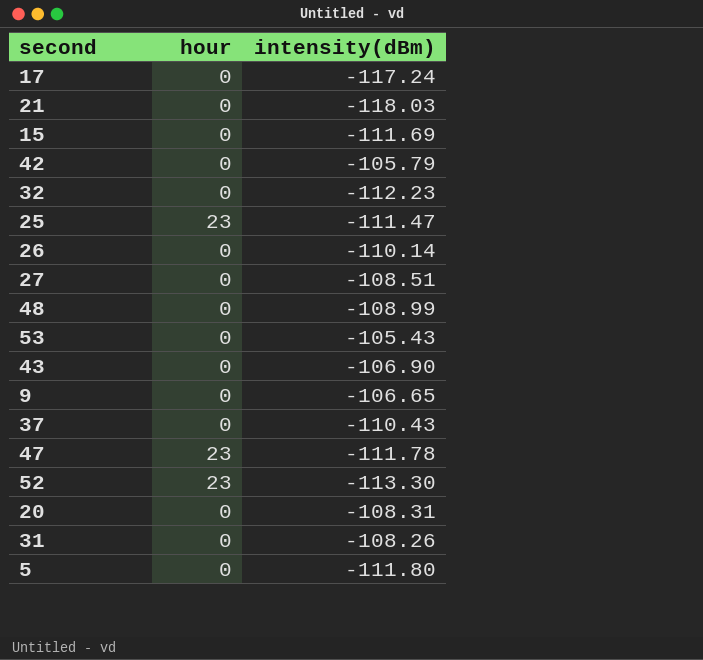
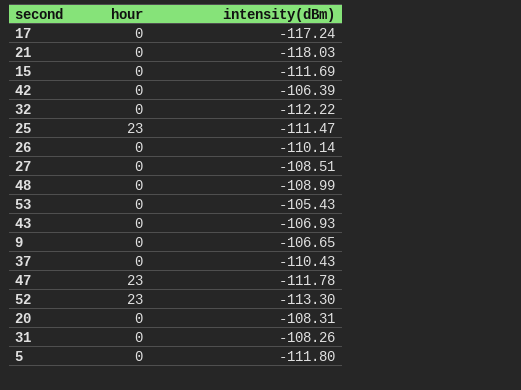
42 | intensity(dBm): -105.79 -> -106.39
32 | intensity(dBm): -112.23 -> -112.22
43 | intensity(dBm): -106.90 -> -106.93

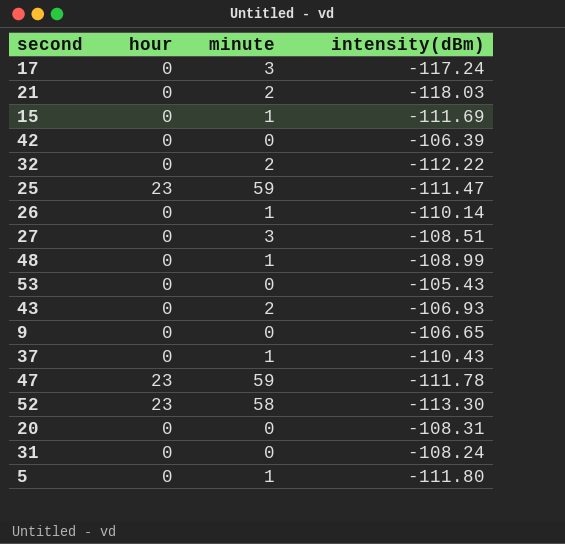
column minute | position: none -> 3
31 | intensity(dBm): -108.26 -> -108.24

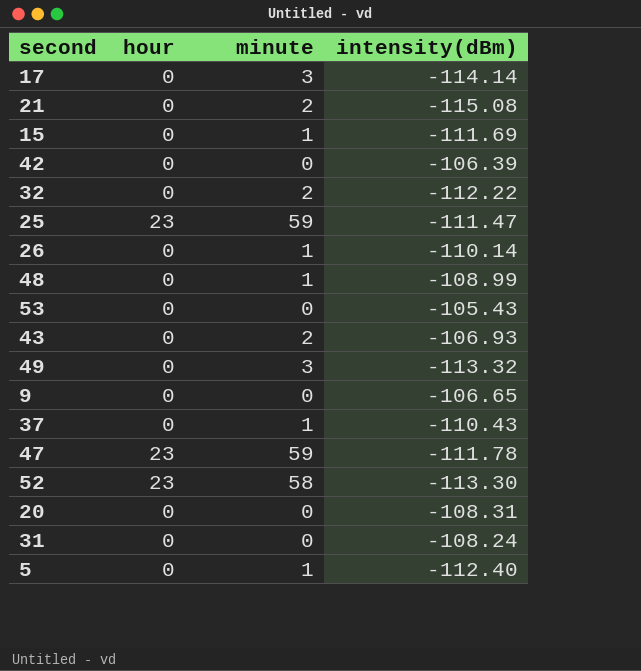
row 27: 0 | 3 | -108.51 -> none
17 | intensity(dBm): -117.24 -> -114.14
21 | intensity(dBm): -118.03 -> -115.08
row 49: none -> 0 | 3 | -113.32
5 | intensity(dBm): -111.80 -> -112.40

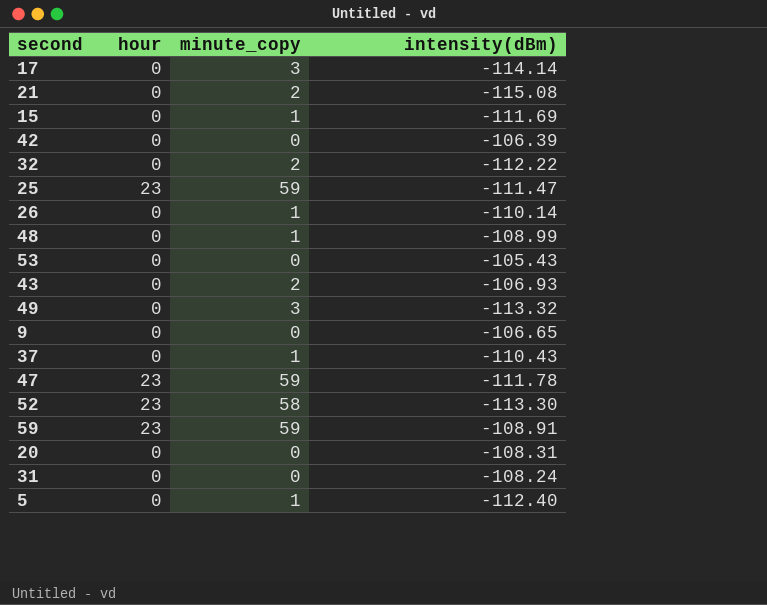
column name: minute -> minute_copy
row 59: none -> 23 | 59 | -108.91

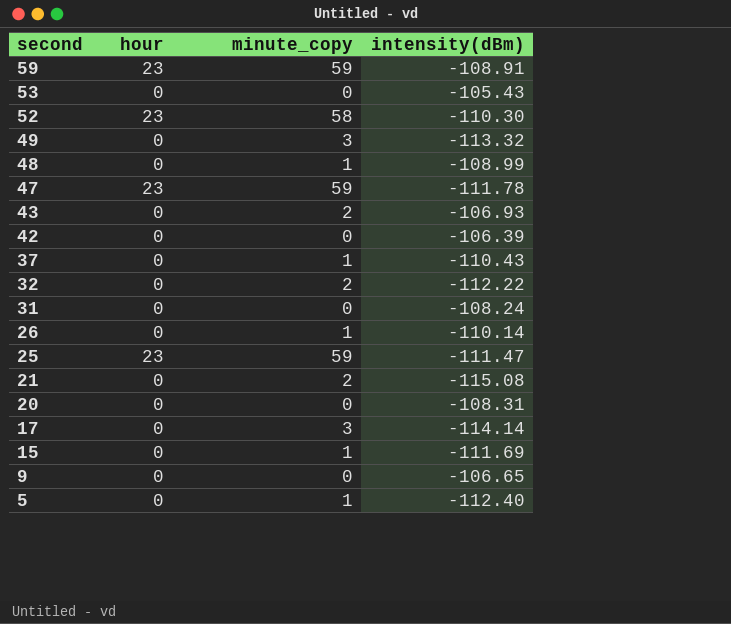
row order: none -> second descending
52 | intensity(dBm): -113.30 -> -110.30

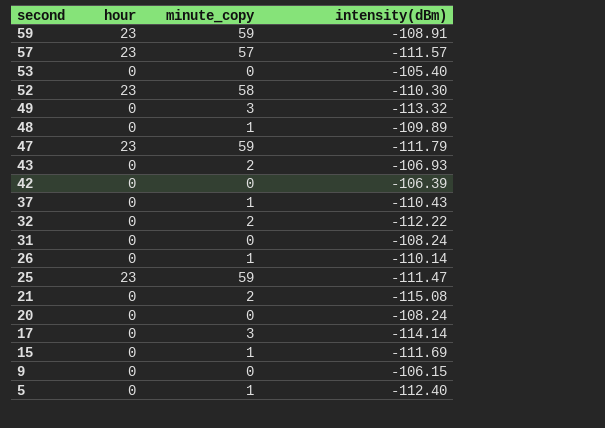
row 57: none -> 23 | 57 | -111.57
53 | intensity(dBm): -105.43 -> -105.40
48 | intensity(dBm): -108.99 -> -109.89
47 | intensity(dBm): -111.78 -> -111.79
20 | intensity(dBm): -108.31 -> -108.24
9 | intensity(dBm): -106.65 -> -106.15

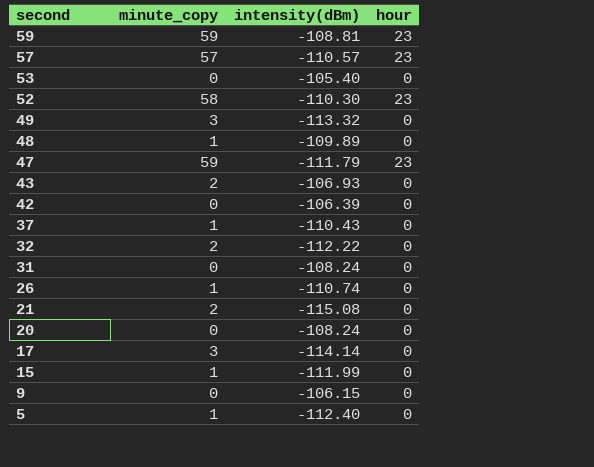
column hour | position: 2 -> 4
row 25: 23 | 59 | -111.47 -> none
59 | intensity(dBm): -108.91 -> -108.81
57 | intensity(dBm): -111.57 -> -110.57
26 | intensity(dBm): -110.14 -> -110.74
15 | intensity(dBm): -111.69 -> -111.99

